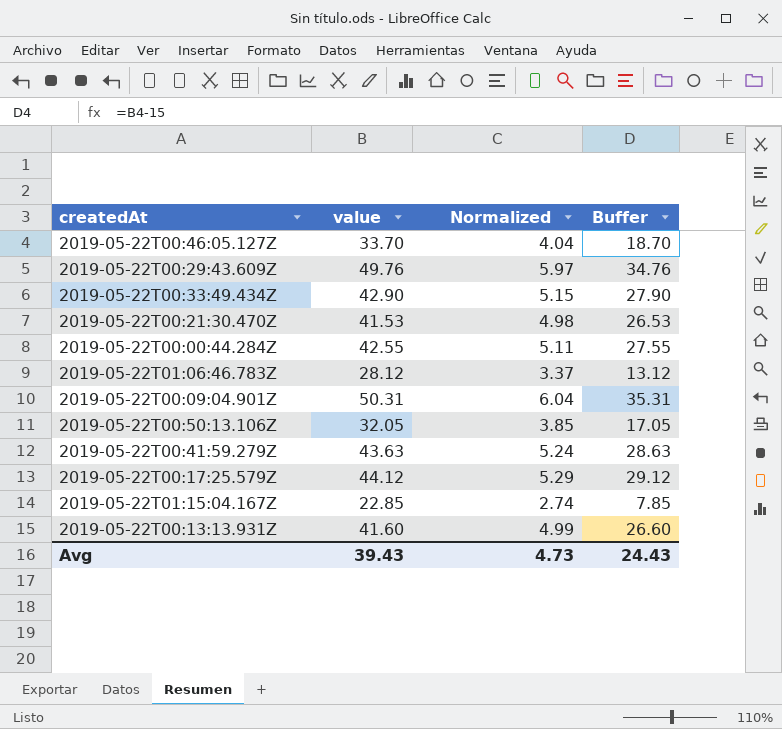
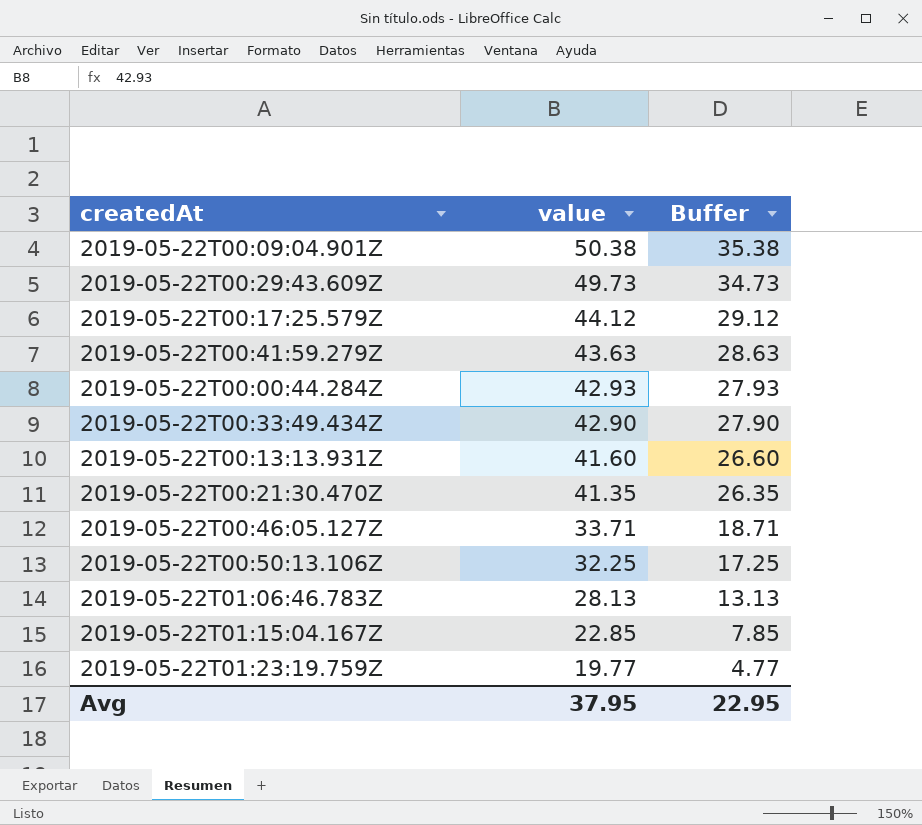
row order: none -> value descending
column Normalized | formula: [value] * 0.12 -> none
2019-05-22T00:09:04.901Z | value: 50.31 -> 50.38
2019-05-22T00:09:04.901Z | Buffer: 35.31 -> 35.38
2019-05-22T00:29:43.609Z | value: 49.76 -> 49.73
2019-05-22T00:29:43.609Z | Buffer: 34.76 -> 34.73
2019-05-22T00:00:44.284Z | value: 42.55 -> 42.93
2019-05-22T00:00:44.284Z | Buffer: 27.55 -> 27.93
2019-05-22T00:21:30.470Z | value: 41.53 -> 41.35
2019-05-22T00:21:30.470Z | Buffer: 26.53 -> 26.35
2019-05-22T00:46:05.127Z | value: 33.70 -> 33.71
2019-05-22T00:46:05.127Z | Buffer: 18.70 -> 18.71
2019-05-22T00:50:13.106Z | value: 32.05 -> 32.25
2019-05-22T00:50:13.106Z | Buffer: 17.05 -> 17.25
2019-05-22T01:06:46.783Z | value: 28.12 -> 28.13
2019-05-22T01:06:46.783Z | Buffer: 13.12 -> 13.13
row 2019-05-22T01:23:19.759Z: none -> 19.77 | 4.77
Avg | value: 39.43 -> 37.95
Avg | Buffer: 24.43 -> 22.95

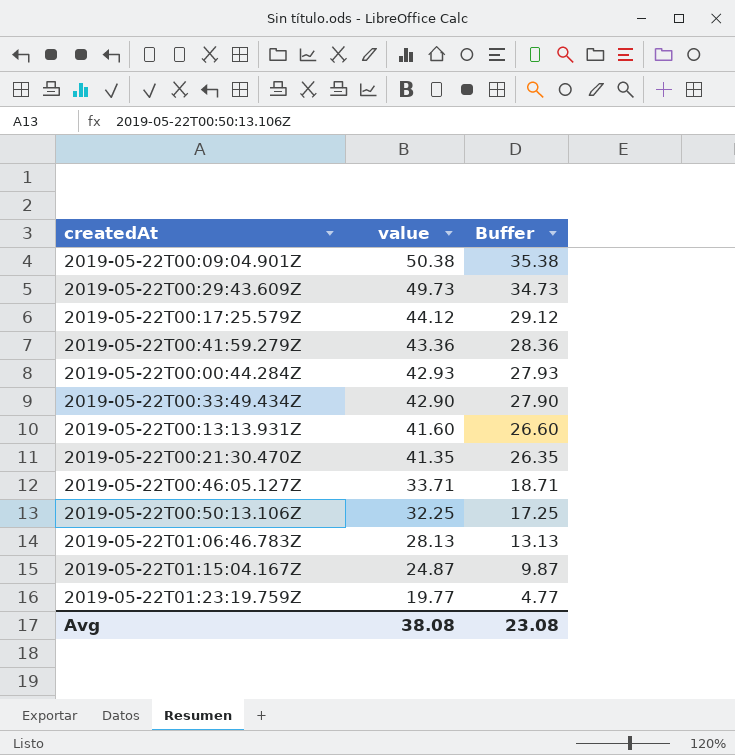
2019-05-22T00:41:59.279Z | value: 43.63 -> 43.36
2019-05-22T00:41:59.279Z | Buffer: 28.63 -> 28.36
2019-05-22T01:15:04.167Z | value: 22.85 -> 24.87
2019-05-22T01:15:04.167Z | Buffer: 7.85 -> 9.87
Avg | value: 37.95 -> 38.08
Avg | Buffer: 22.95 -> 23.08

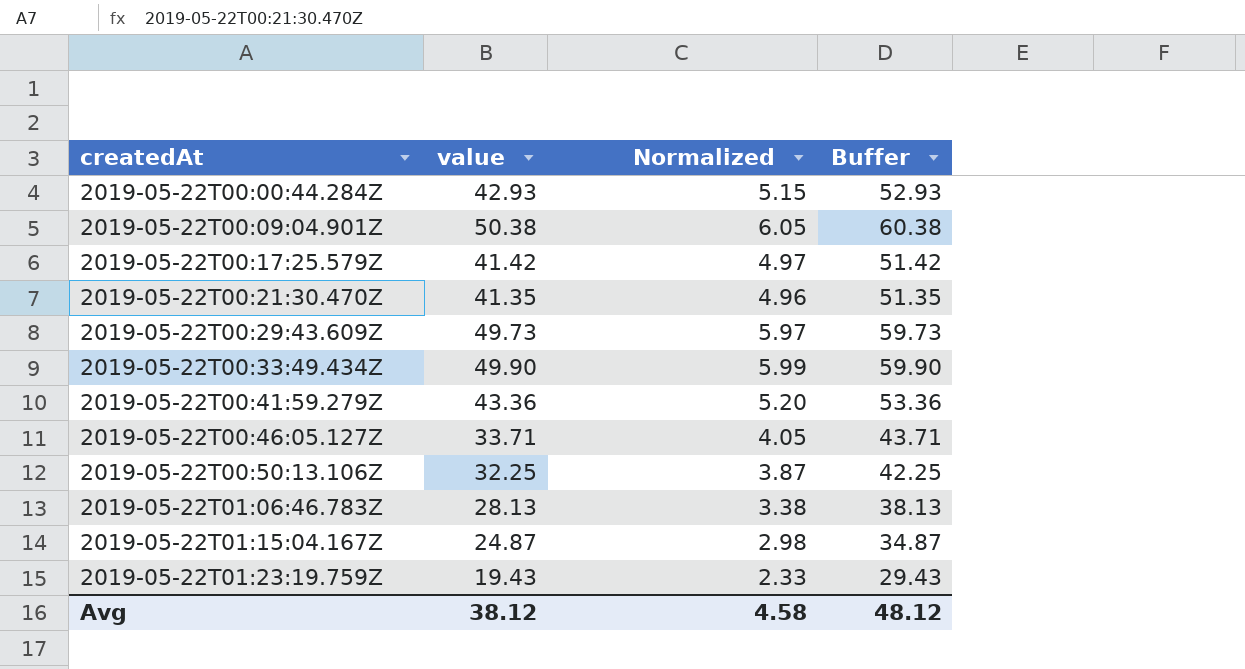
row order: value descending -> createdAt ascending
column Normalized | formula: none -> [value] * 0.12
column Buffer | formula: [value] - 15 -> [value] + 10
row 2019-05-22T00:13:13.931Z: 41.60 | 26.60 -> none
2019-05-22T00:17:25.579Z | value: 44.12 -> 41.42
2019-05-22T00:33:49.434Z | value: 42.90 -> 49.90
2019-05-22T01:23:19.759Z | value: 19.77 -> 19.43
Avg | value: 38.08 -> 38.12
Avg | Buffer: 23.08 -> 48.12

